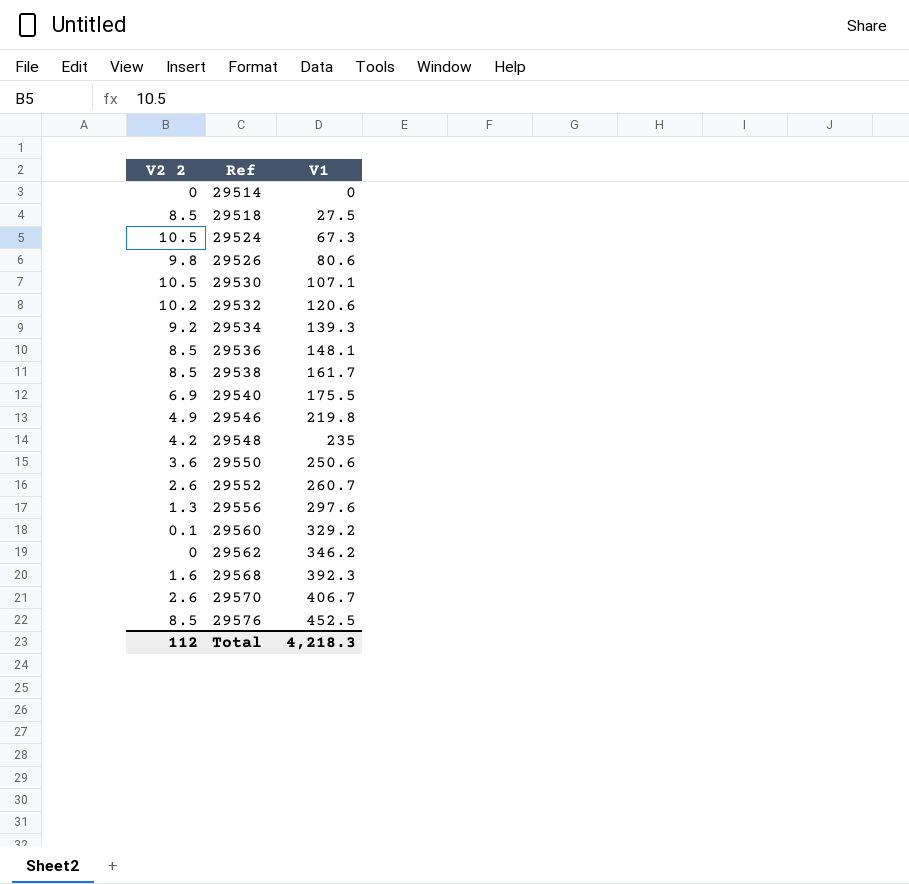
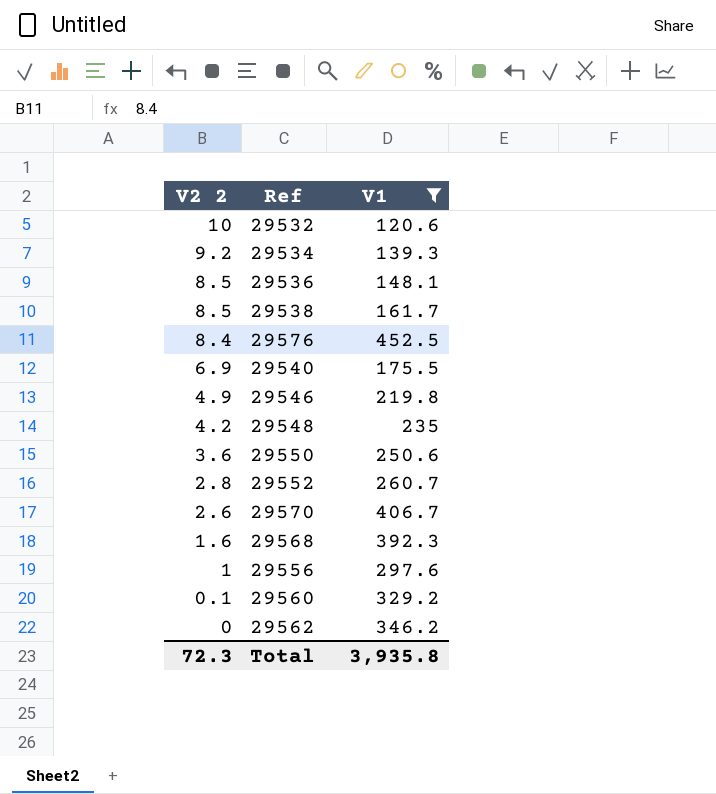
filter: none -> V1 >= 120.6
row order: Ref ascending -> V2 2 descending
29532 | V2 2: 10.2 -> 10
29576 | V2 2: 8.5 -> 8.4
29552 | V2 2: 2.6 -> 2.8
29556 | V2 2: 1.3 -> 1
Total | V2 2: 112 -> 72.3
Total | V1: 4,218.3 -> 3,935.8

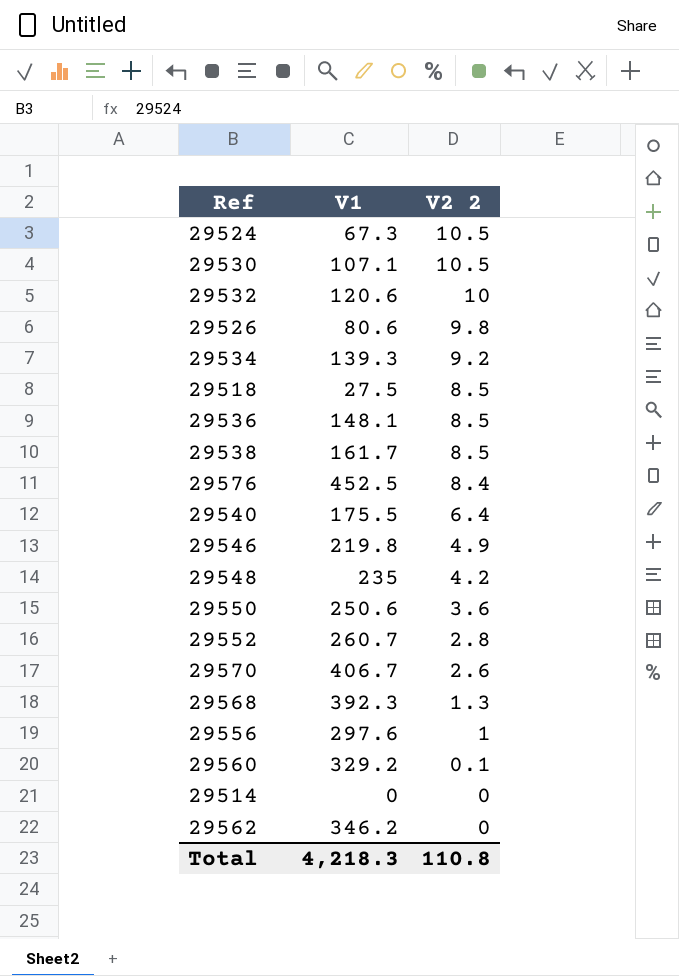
filter: V1 >= 120.6 -> none
column V2 2 | position: 1 -> 3
29540 | V2 2: 6.9 -> 6.4
29568 | V2 2: 1.6 -> 1.3
Total | V1: 3,935.8 -> 4,218.3
Total | V2 2: 72.3 -> 110.8

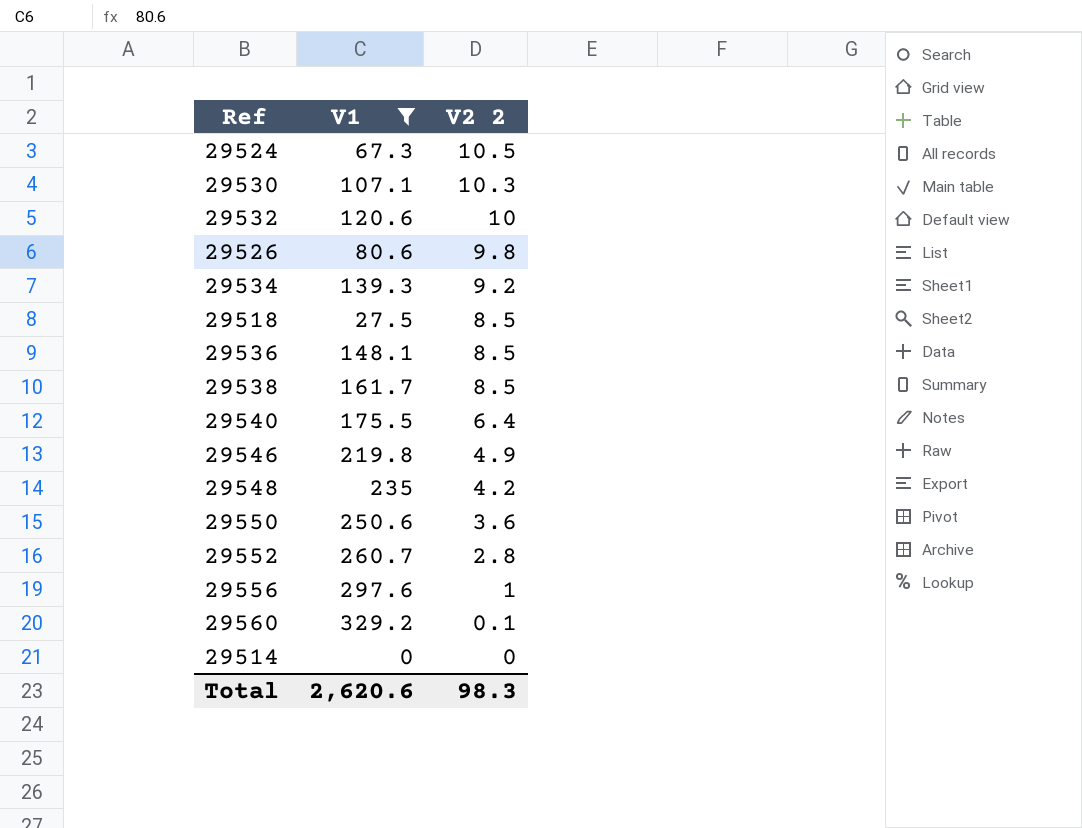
filter: none -> V1 <= 329.2
29530 | V2 2: 10.5 -> 10.3
Total | V1: 4,218.3 -> 2,620.6
Total | V2 2: 110.8 -> 98.3

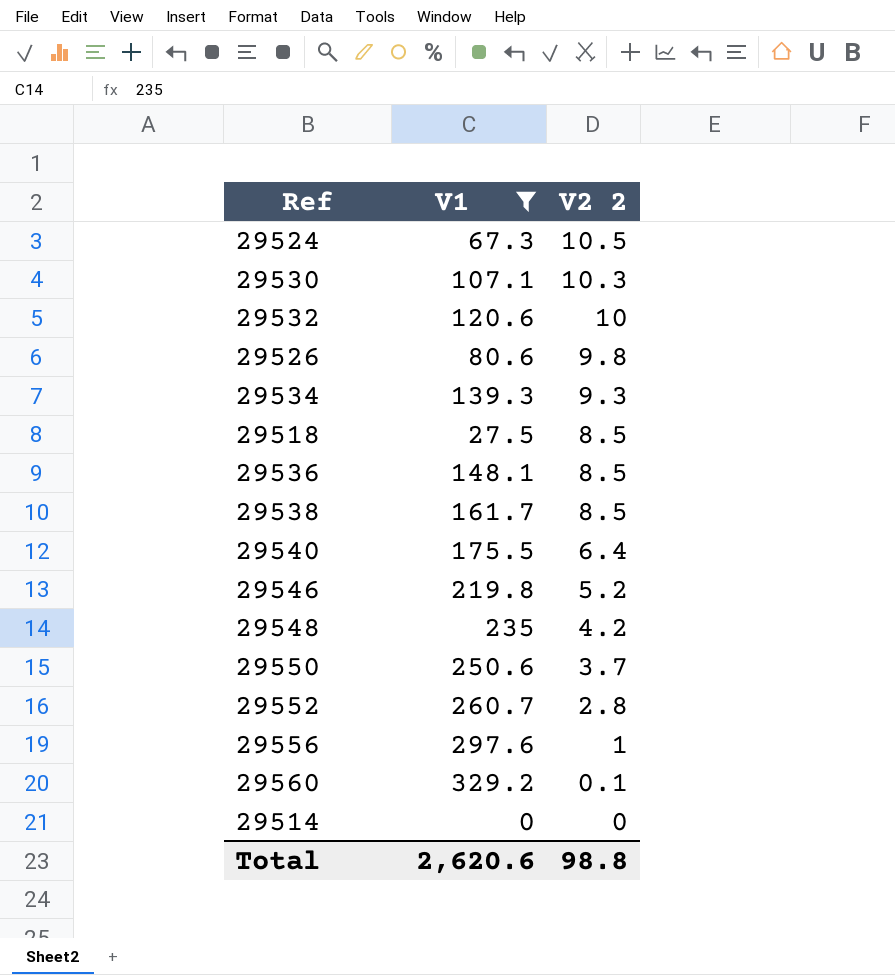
29534 | V2 2: 9.2 -> 9.3
29546 | V2 2: 4.9 -> 5.2
29550 | V2 2: 3.6 -> 3.7
Total | V2 2: 98.3 -> 98.8

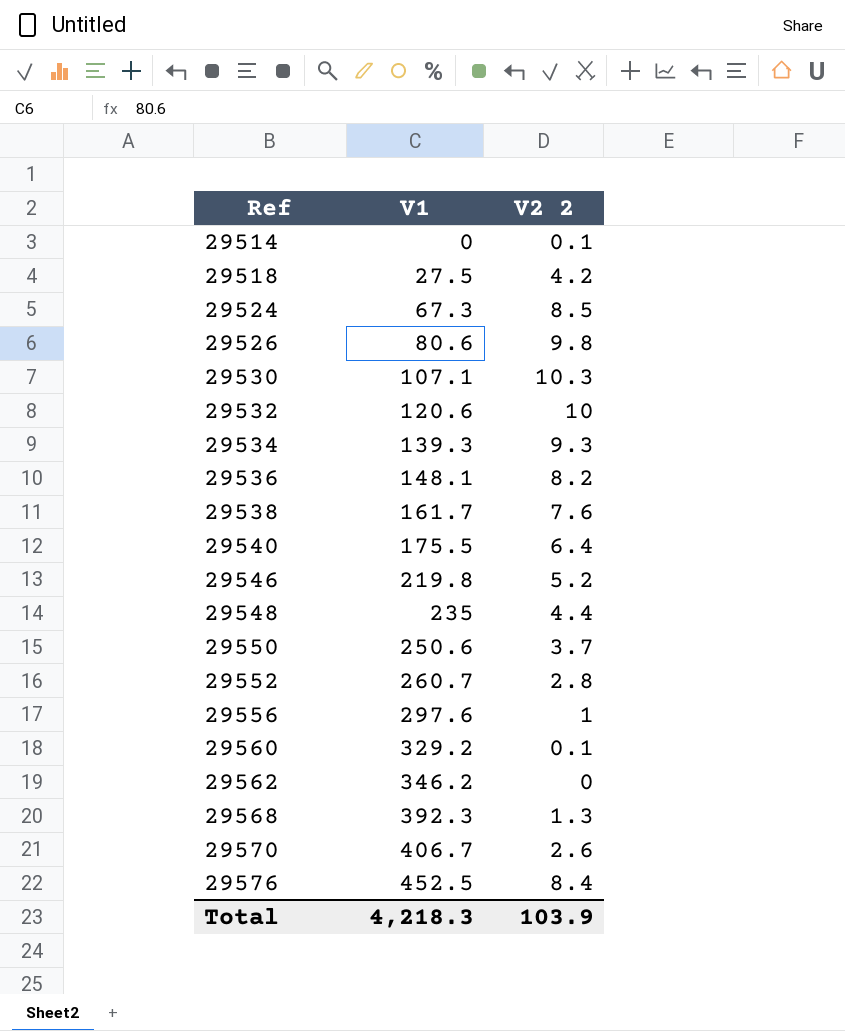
filter: V1 <= 329.2 -> none
row order: V2 2 descending -> Ref ascending
29514 | V2 2: 0 -> 0.1
29518 | V2 2: 8.5 -> 4.2
29524 | V2 2: 10.5 -> 8.5
29536 | V2 2: 8.5 -> 8.2
29538 | V2 2: 8.5 -> 7.6
29548 | V2 2: 4.2 -> 4.4
Total | V1: 2,620.6 -> 4,218.3
Total | V2 2: 98.8 -> 103.9

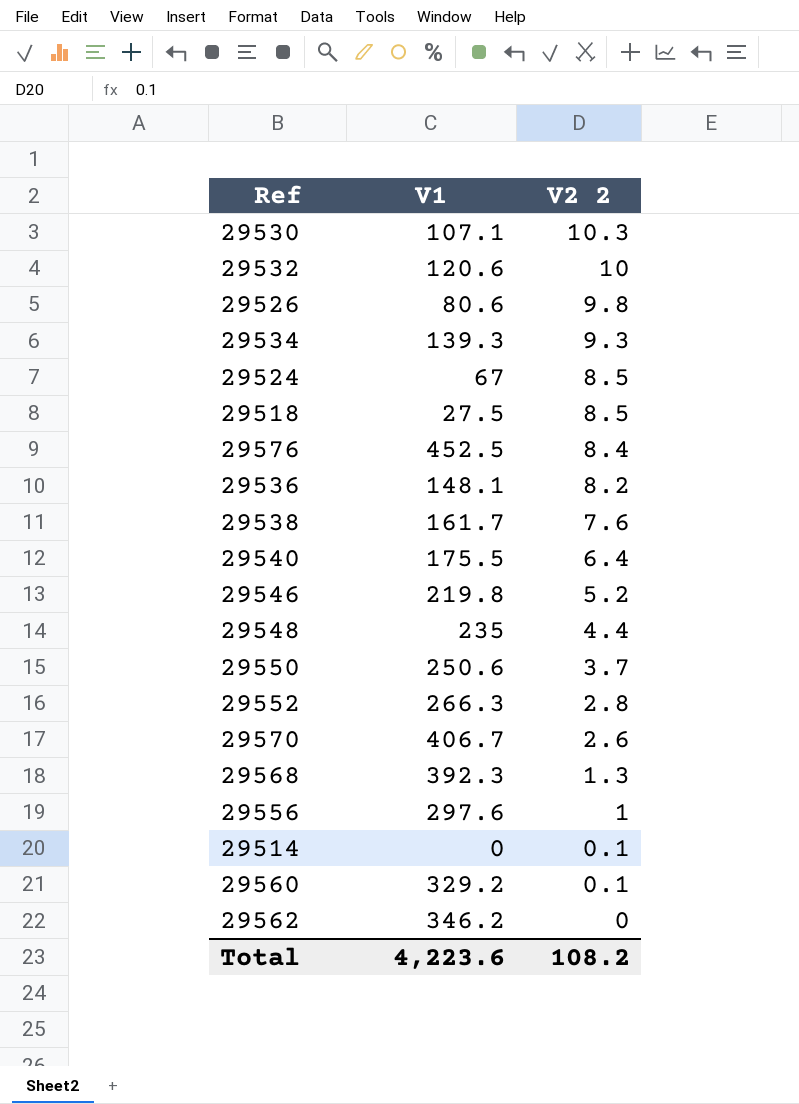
row order: Ref ascending -> V2 2 descending
29524 | V1: 67.3 -> 67
29518 | V2 2: 4.2 -> 8.5
29552 | V1: 260.7 -> 266.3
Total | V1: 4,218.3 -> 4,223.6
Total | V2 2: 103.9 -> 108.2

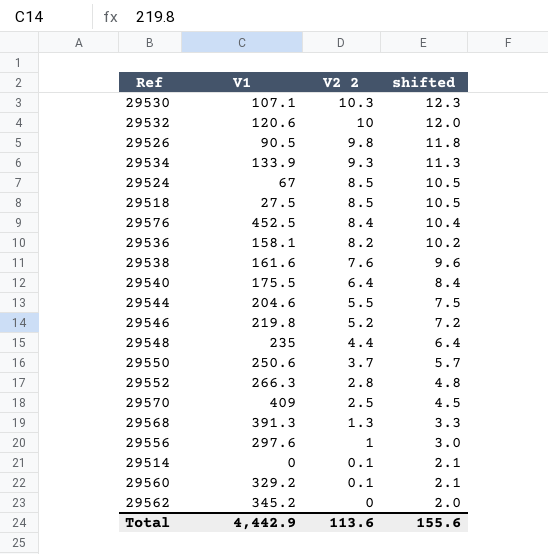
column shifted | formula: none -> [V2 2] + 2
29526 | V1: 80.6 -> 90.5
29534 | V1: 139.3 -> 133.9
29536 | V1: 148.1 -> 158.1
29538 | V1: 161.7 -> 161.6
row 29544: none -> 204.6 | 5.5 | 7.5
29570 | V1: 406.7 -> 409
29570 | V2 2: 2.6 -> 2.5
29568 | V1: 392.3 -> 391.3
29562 | V1: 346.2 -> 345.2
Total | V1: 4,223.6 -> 4,442.9
Total | V2 2: 108.2 -> 113.6

